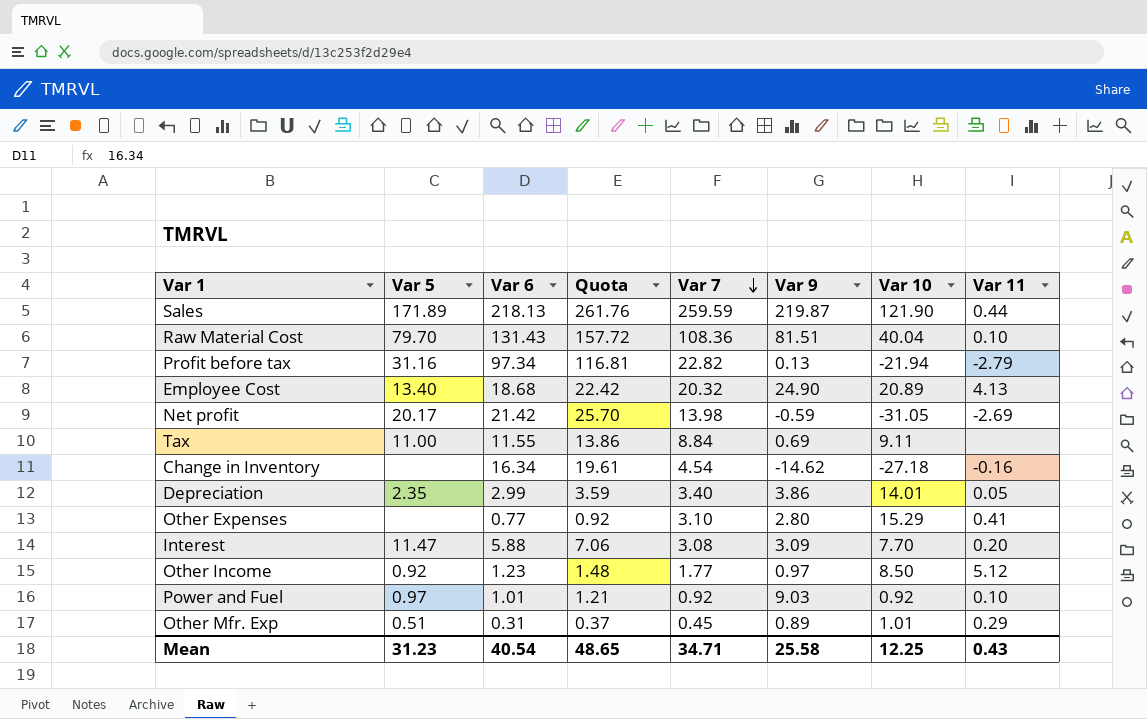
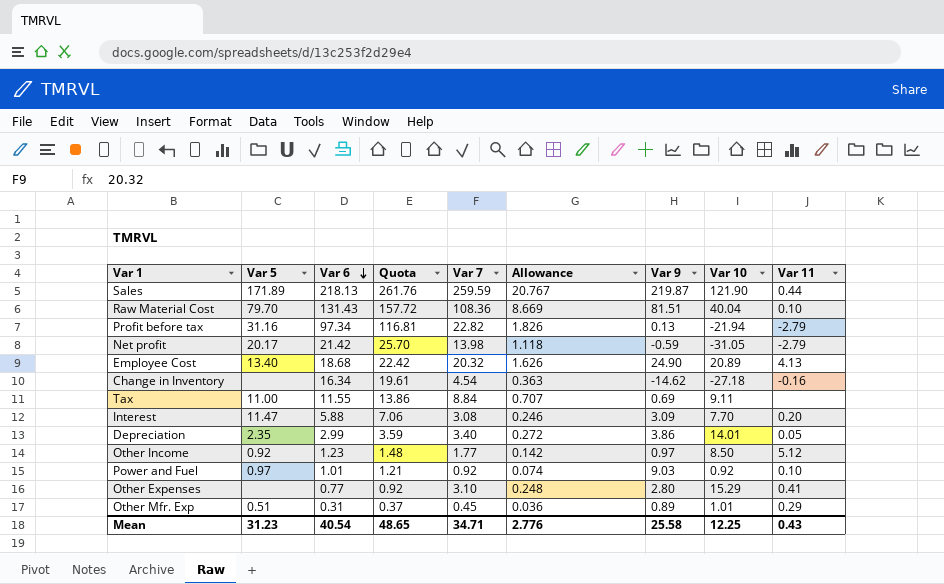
row order: Var 7 descending -> Var 6 descending
column Allowance | formula: none -> [Var 7] * 0.08
Net profit | Var 11: -2.69 -> -2.79

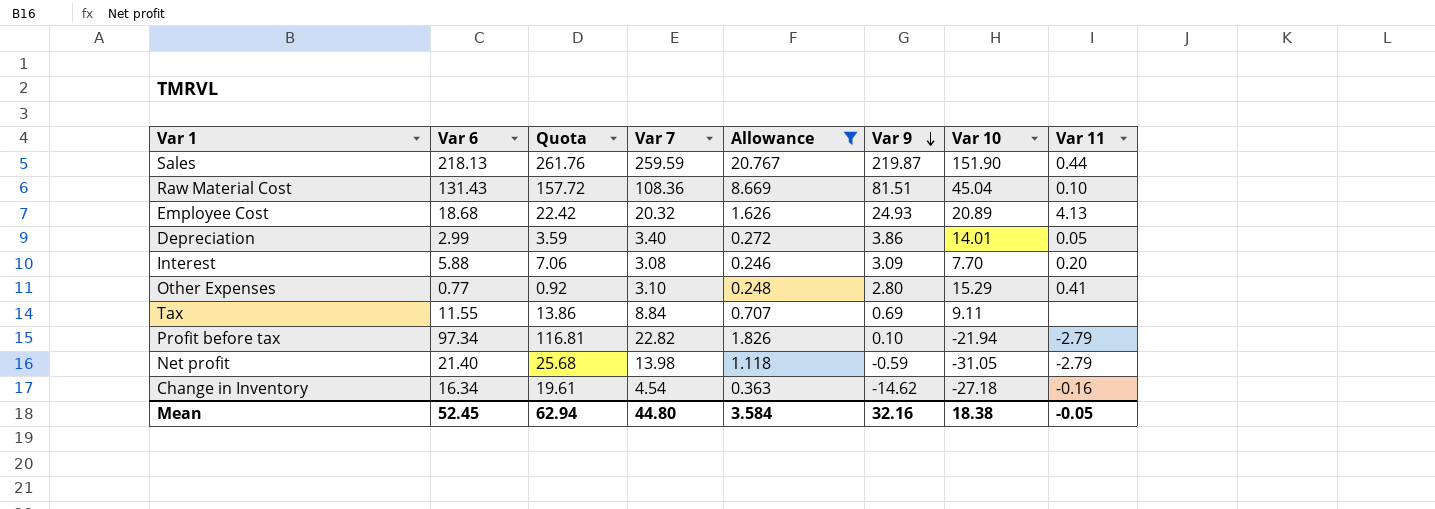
filter: none -> Allowance >= 0.246
row order: Var 6 descending -> Var 9 descending
column Var 5 | position: 2 -> none
Sales | Var 10: 121.90 -> 151.90
Raw Material Cost | Var 10: 40.04 -> 45.04
Employee Cost | Var 9: 24.90 -> 24.93
Profit before tax | Var 9: 0.13 -> 0.10
Net profit | Var 6: 21.42 -> 21.40
Net profit | Quota: 25.70 -> 25.68
Mean | Var 6: 40.54 -> 52.45
Mean | Quota: 48.65 -> 62.94
Mean | Var 7: 34.71 -> 44.80
Mean | Allowance: 2.776 -> 3.584
Mean | Var 9: 25.58 -> 32.16
Mean | Var 10: 12.25 -> 18.38
Mean | Var 11: 0.43 -> -0.05

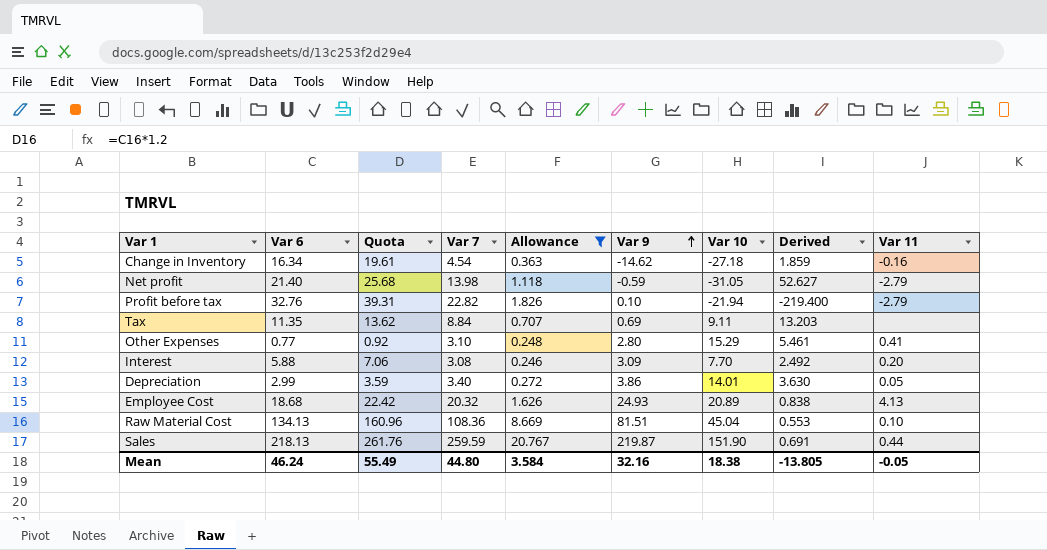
row order: Var 9 descending -> Var 9 ascending
column Derived | formula: none -> [Var 10] / [Var 9]
Profit before tax | Var 6: 97.34 -> 32.76
Profit before tax | Quota: 116.81 -> 39.31
Tax | Var 6: 11.55 -> 11.35
Tax | Quota: 13.86 -> 13.62
Raw Material Cost | Var 6: 131.43 -> 134.13
Raw Material Cost | Quota: 157.72 -> 160.96
Mean | Var 6: 52.45 -> 46.24
Mean | Quota: 62.94 -> 55.49

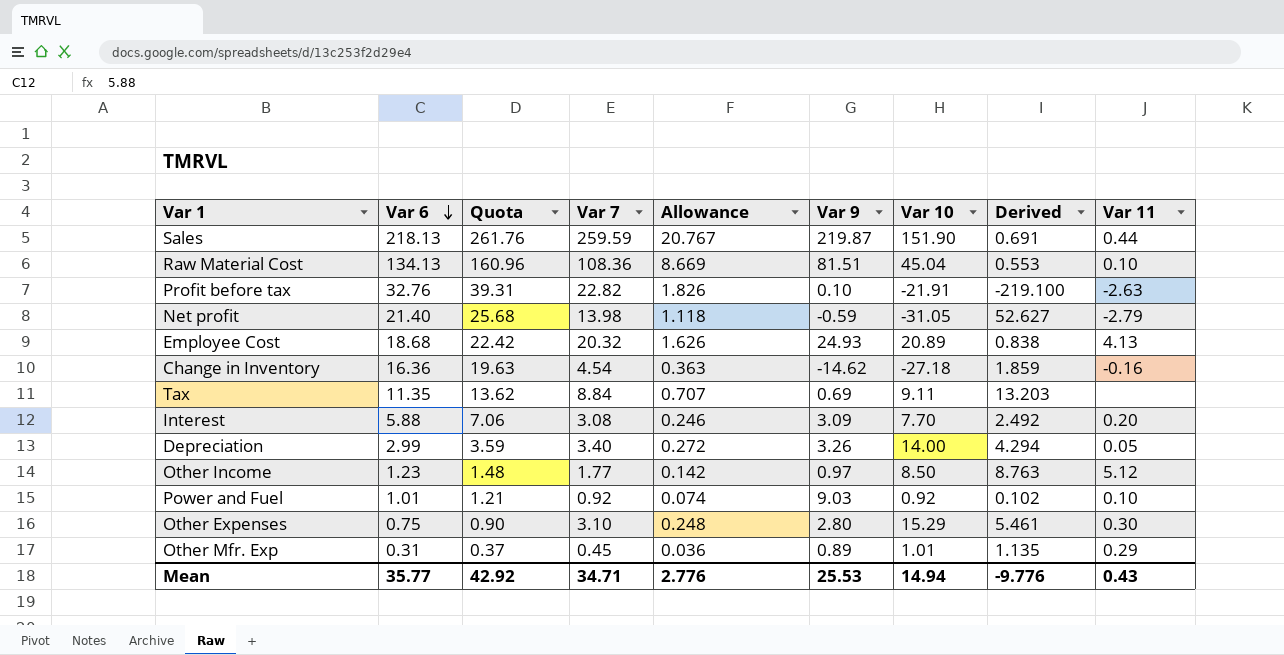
filter: Allowance >= 0.246 -> none
row order: Var 9 ascending -> Var 6 descending
Profit before tax | Var 10: -21.94 -> -21.91
Profit before tax | Derived: -219.400 -> -219.100
Profit before tax | Var 11: -2.79 -> -2.63
Change in Inventory | Var 6: 16.34 -> 16.36
Change in Inventory | Quota: 19.61 -> 19.63
Depreciation | Var 9: 3.86 -> 3.26
Depreciation | Var 10: 14.01 -> 14.00
Depreciation | Derived: 3.630 -> 4.294
Other Expenses | Var 6: 0.77 -> 0.75
Other Expenses | Quota: 0.92 -> 0.90
Other Expenses | Var 11: 0.41 -> 0.30
Mean | Var 6: 46.24 -> 35.77
Mean | Quota: 55.49 -> 42.92
Mean | Var 7: 44.80 -> 34.71
Mean | Allowance: 3.584 -> 2.776
Mean | Var 9: 32.16 -> 25.53
Mean | Var 10: 18.38 -> 14.94
Mean | Derived: -13.805 -> -9.776
Mean | Var 11: -0.05 -> 0.43

